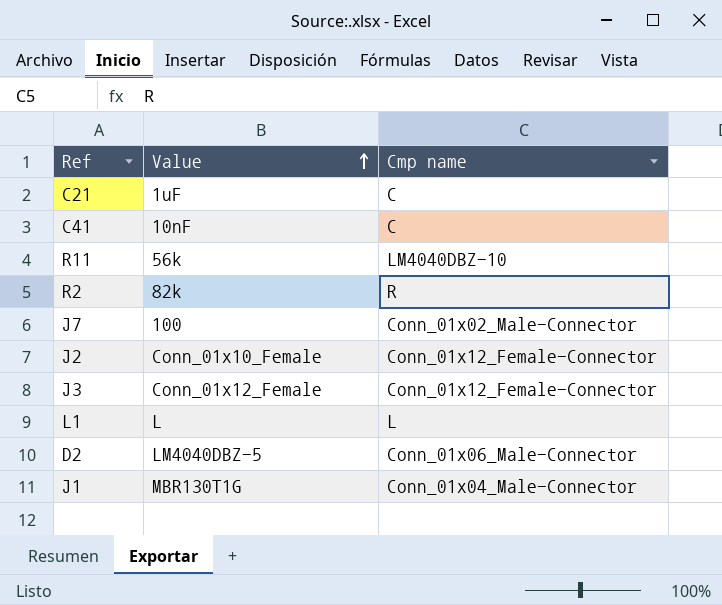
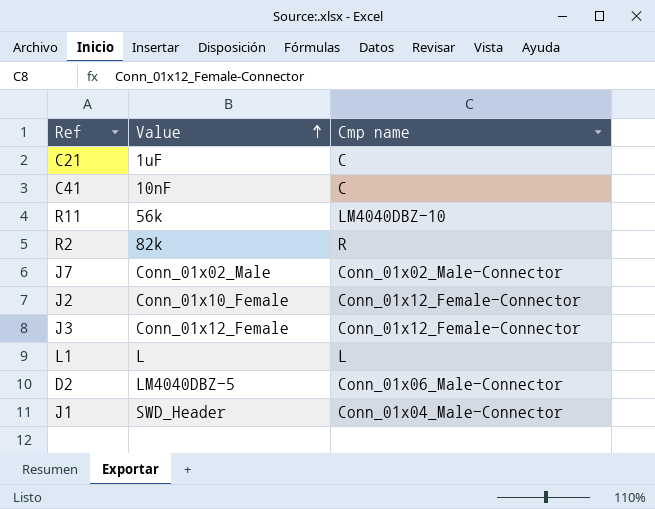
J7 | Value: 100 -> Conn_01x02_Male
J1 | Value: MBR130T1G -> SWD_Header

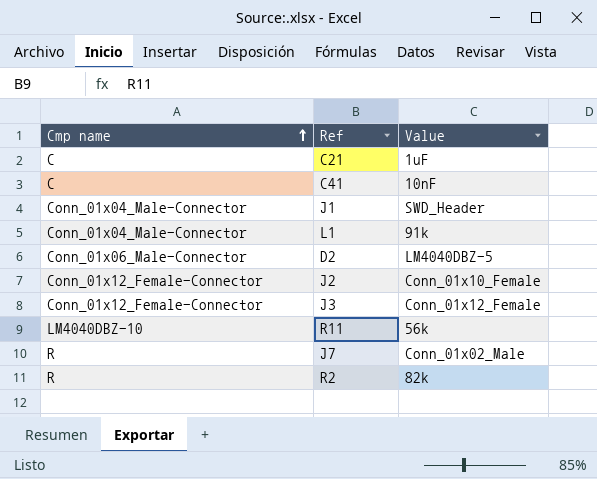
row order: Value ascending -> Cmp name ascending
column Cmp name | position: 3 -> 1
L1 | Cmp name: L -> Conn_01x04_Male-Connector
L1 | Value: L -> 91k
J7 | Cmp name: Conn_01x02_Male-Connector -> R

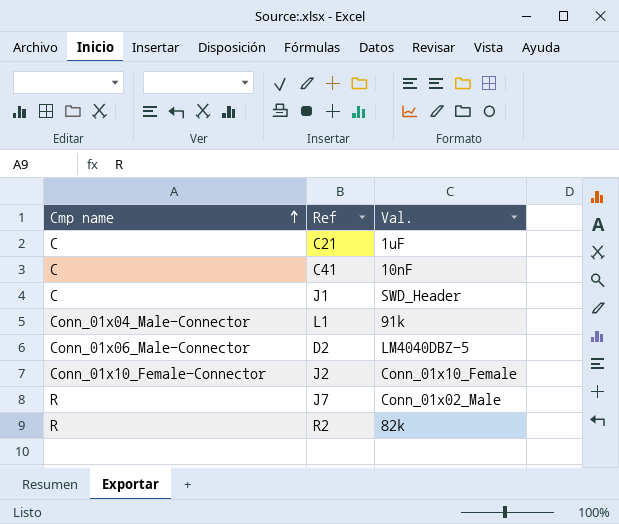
column name: Value -> Val.
row J3: Conn_01x12_Female-Connector | Conn_01x12_Female -> none
row R11: LM4040DBZ-10 | 56k -> none
J1 | Cmp name: Conn_01x04_Male-Connector -> C
J2 | Cmp name: Conn_01x12_Female-Connector -> Conn_01x10_Female-Connector

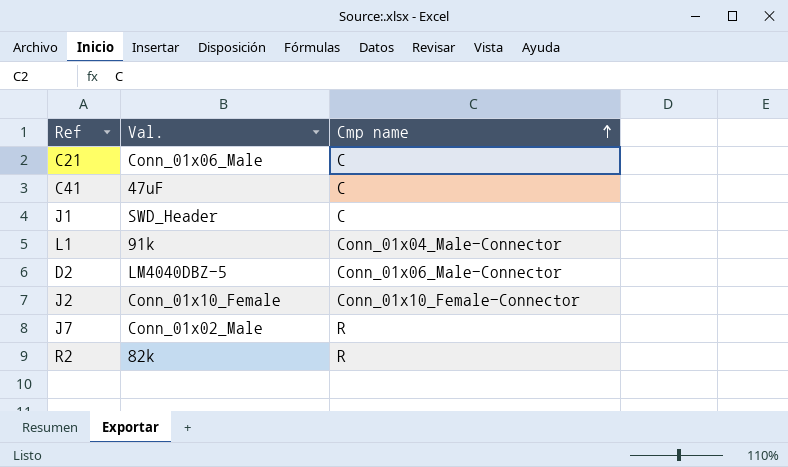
column Cmp name | position: 1 -> 3
C21 | Val.: 1uF -> Conn_01x06_Male
C41 | Val.: 10nF -> 47uF

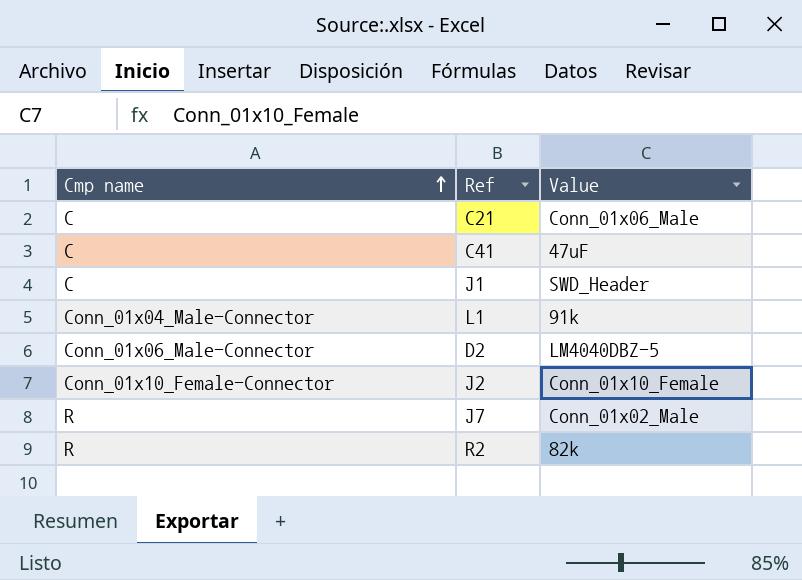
column Cmp name | position: 3 -> 1
column name: Val. -> Value

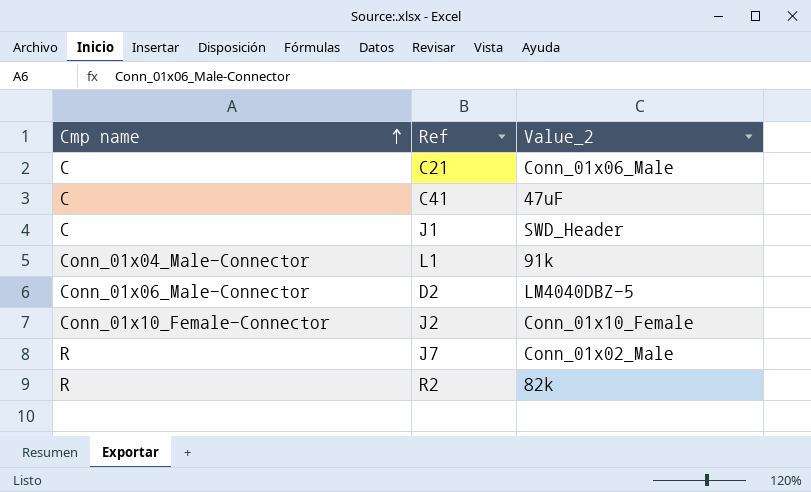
column name: Value -> Value_2

